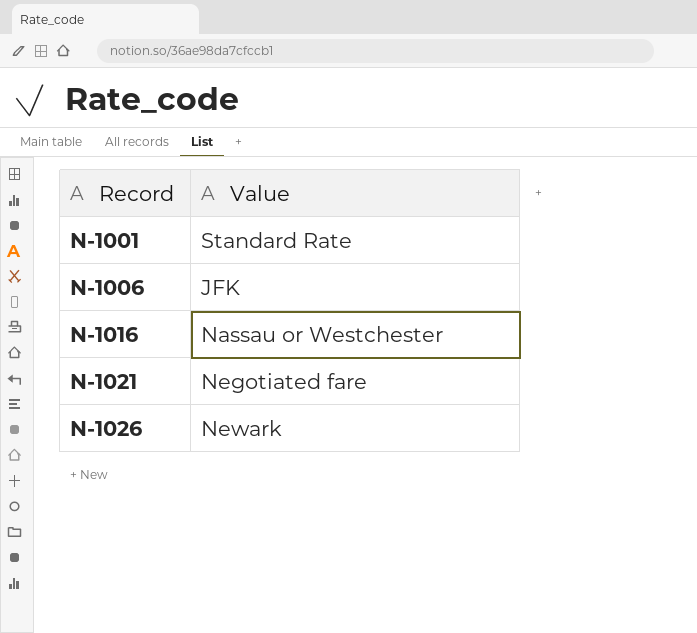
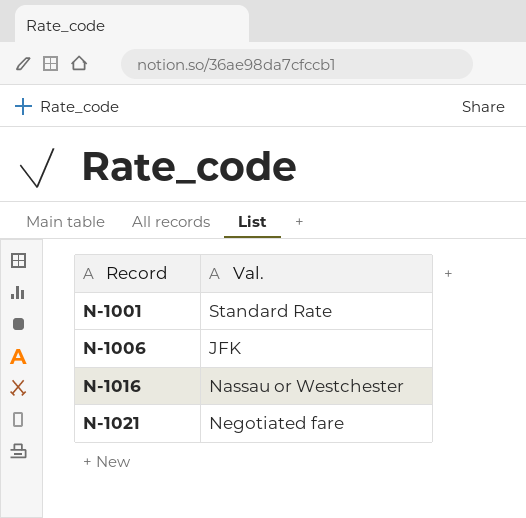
column name: Value -> Val.
row N-1026: Newark -> none

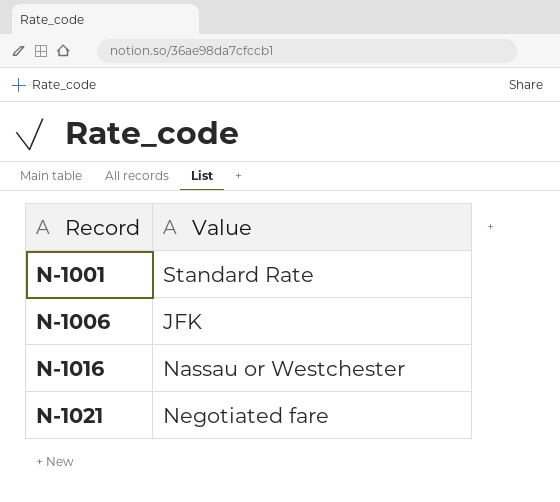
column name: Val. -> Value

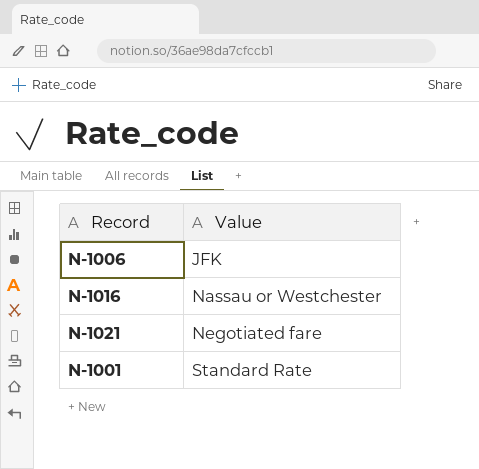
row order: Record ascending -> Value ascending

